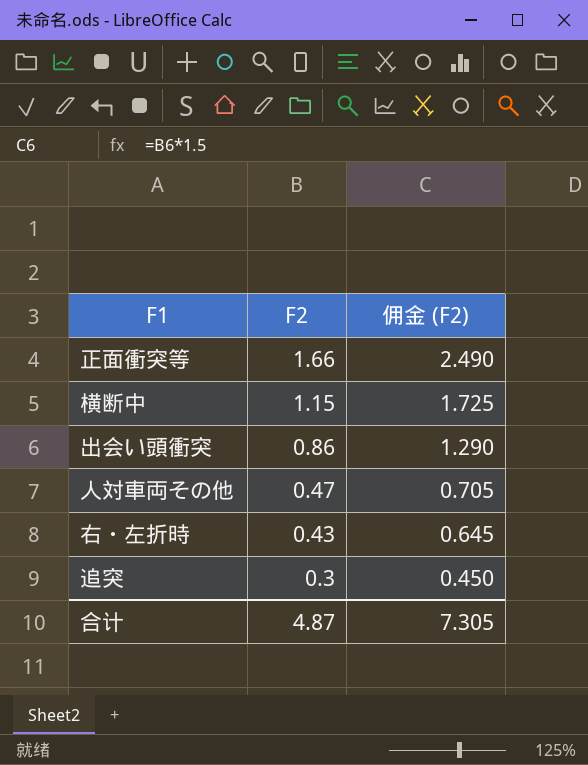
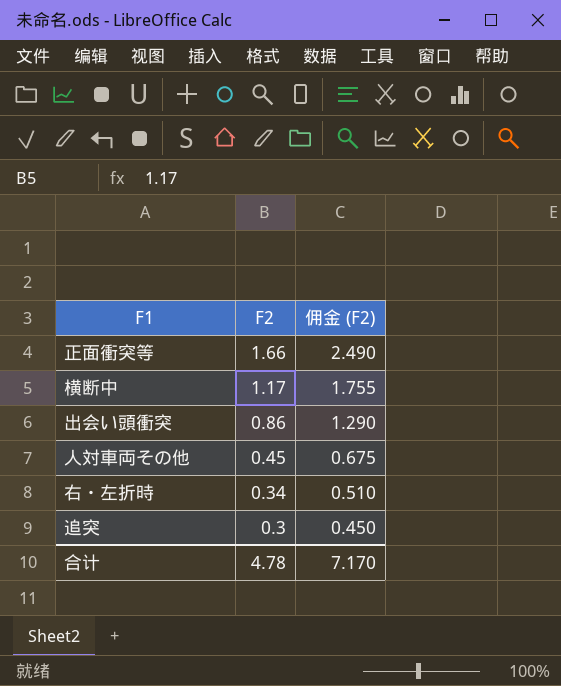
横断中 | F2: 1.15 -> 1.17
横断中 | 佣金 (F2): 1.725 -> 1.755
人対車両その他 | F2: 0.47 -> 0.45
人対車両その他 | 佣金 (F2): 0.705 -> 0.675
右・左折時 | F2: 0.43 -> 0.34
右・左折時 | 佣金 (F2): 0.645 -> 0.510
合计 | F2: 4.87 -> 4.78
合计 | 佣金 (F2): 7.305 -> 7.170

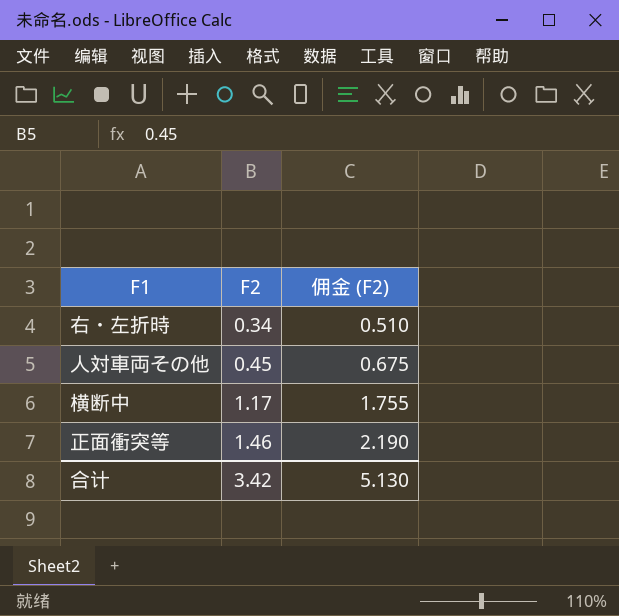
row order: F2 descending -> F2 ascending
row 出会い頭衝突: 0.86 | 1.290 -> none
row 追突: 0.3 | 0.450 -> none
正面衝突等 | F2: 1.66 -> 1.46
正面衝突等 | 佣金 (F2): 2.490 -> 2.190
合计 | F2: 4.78 -> 3.42
合计 | 佣金 (F2): 7.170 -> 5.130

